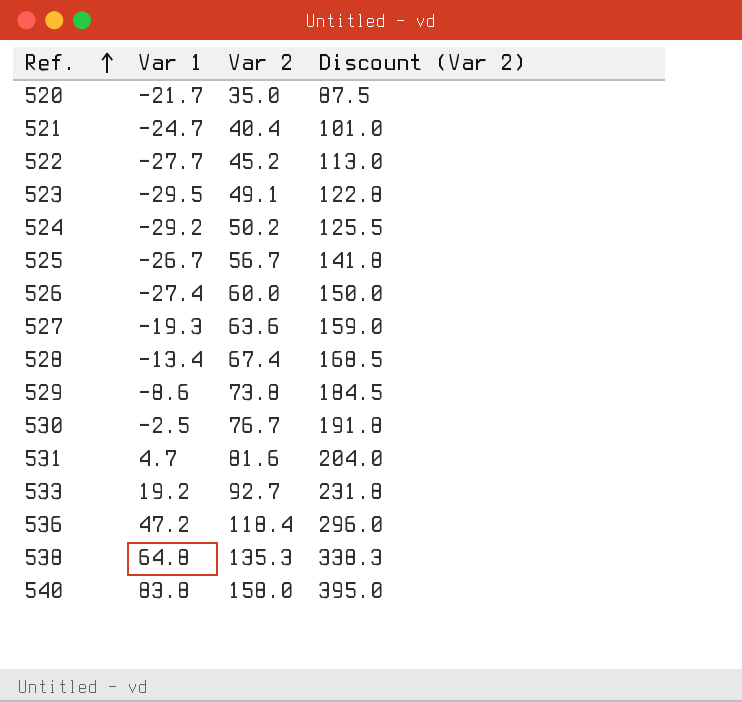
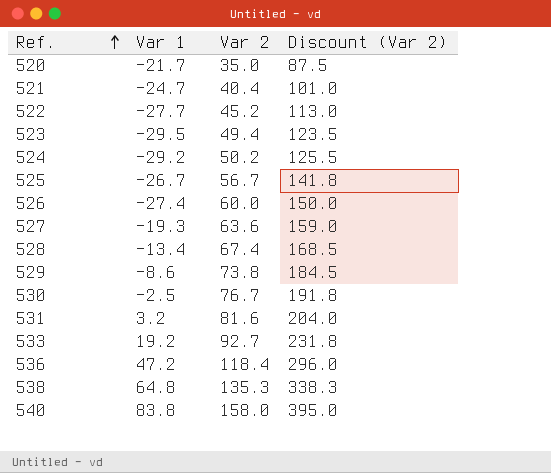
523 | Var 2: 49.1 -> 49.4
523 | Discount (Var 2): 122.8 -> 123.5
531 | Var 1: 4.7 -> 3.2

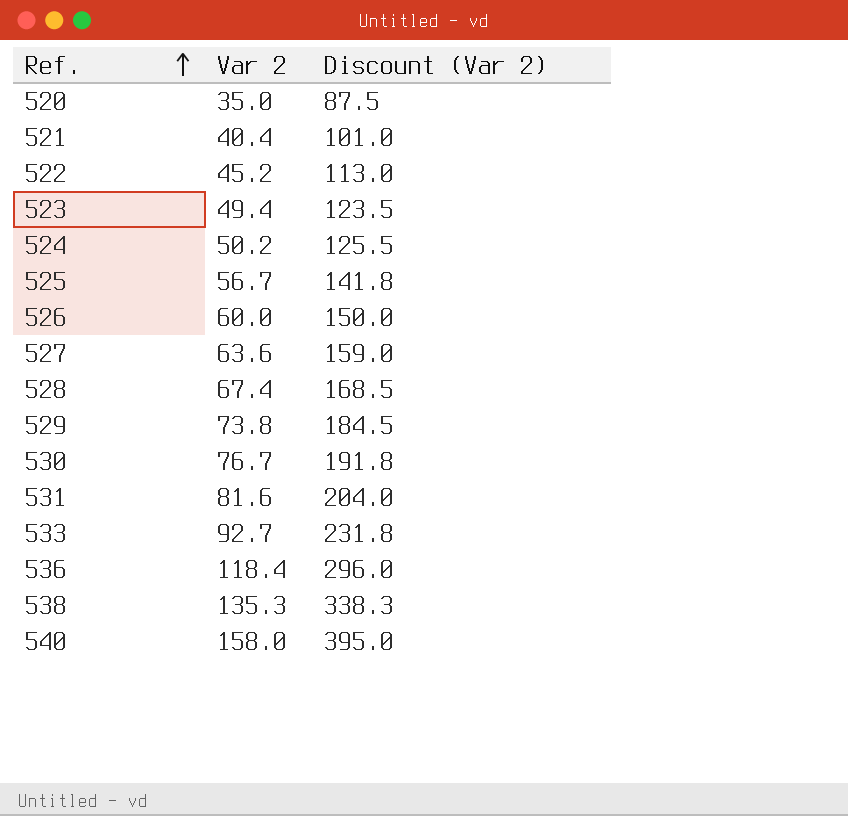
column Var 1 | position: 2 -> none

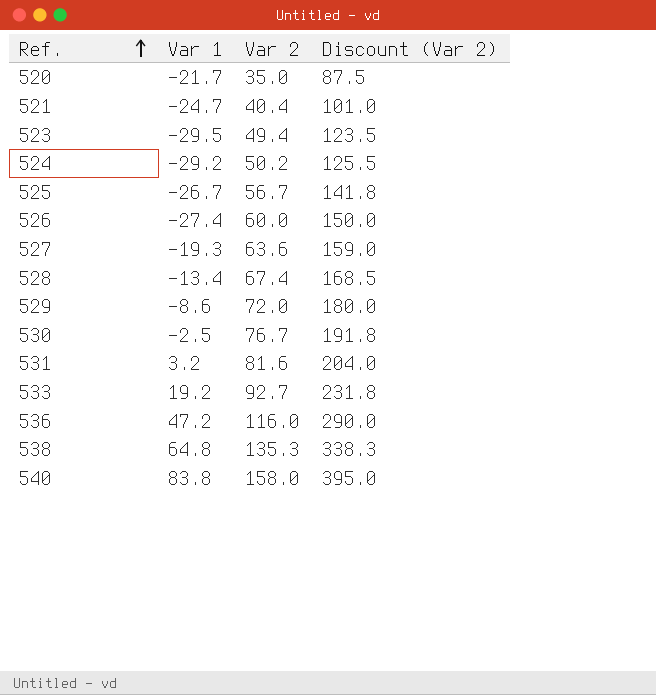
column Var 1 | position: none -> 2
row 522: 45.2 | 113.0 -> none
529 | Var 2: 73.8 -> 72.0
529 | Discount (Var 2): 184.5 -> 180.0
536 | Var 2: 118.4 -> 116.0
536 | Discount (Var 2): 296.0 -> 290.0

